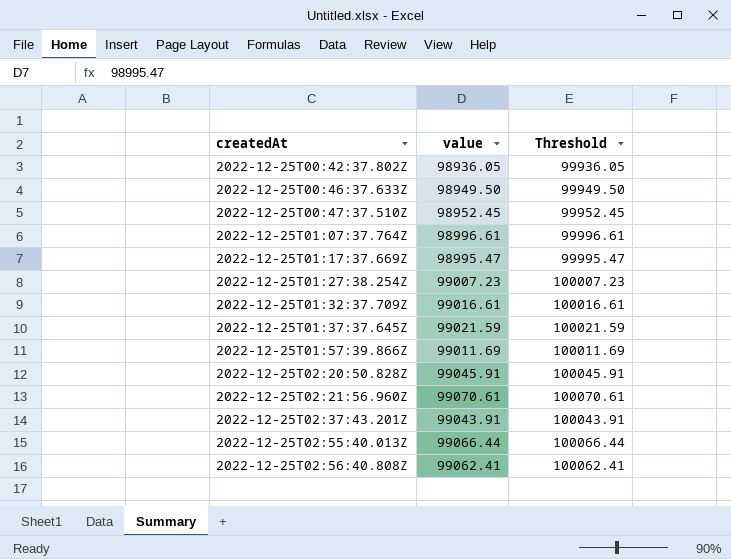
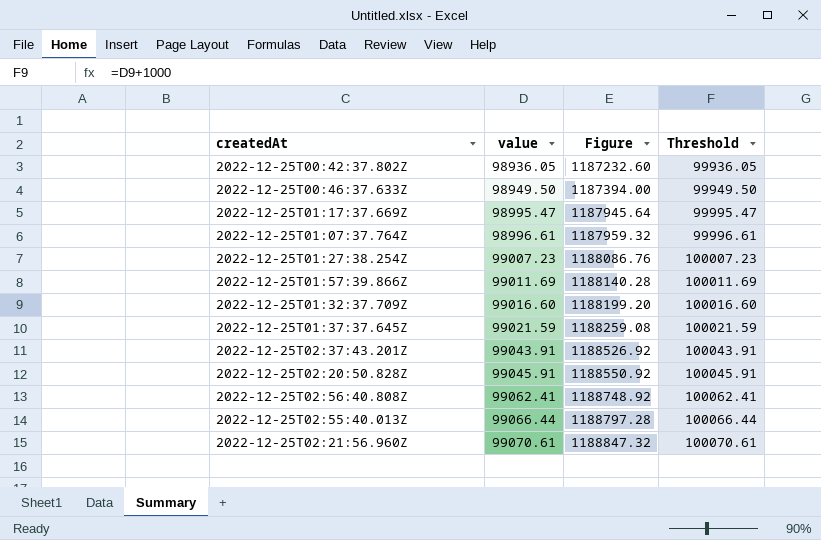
row order: createdAt ascending -> value ascending
column Figure | formula: none -> [value] * 12
row 2022-12-25T00:47:37.510Z: 98952.45 | 99952.45 -> none
2022-12-25T01:32:37.709Z | value: 99016.61 -> 99016.60
2022-12-25T01:32:37.709Z | Threshold: 100016.61 -> 100016.60

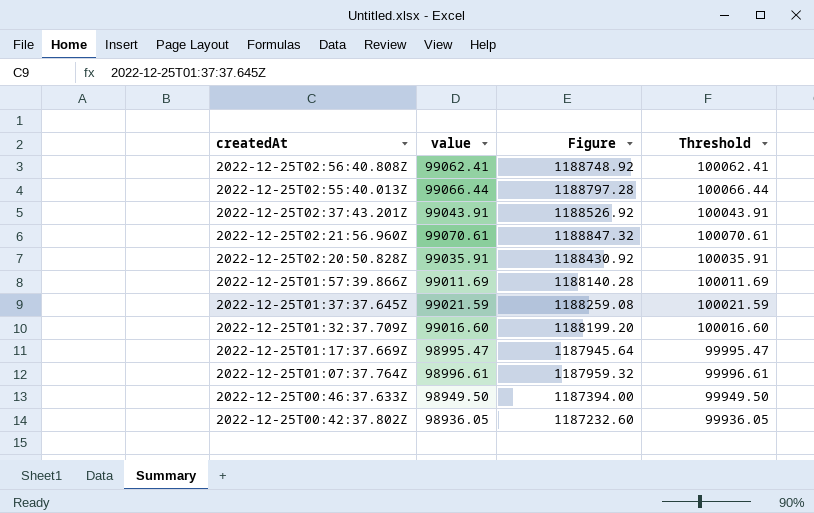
row order: value ascending -> createdAt descending
row 2022-12-25T01:27:38.254Z: 99007.23 | 1188086.76 | 100007.23 -> none
2022-12-25T02:20:50.828Z | value: 99045.91 -> 99035.91
2022-12-25T02:20:50.828Z | Figure: 1188550.92 -> 1188430.92
2022-12-25T02:20:50.828Z | Threshold: 100045.91 -> 100035.91

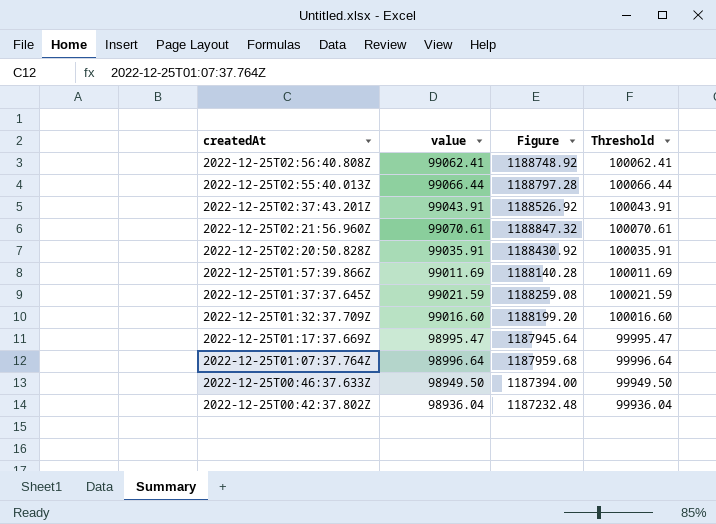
2022-12-25T01:07:37.764Z | value: 98996.61 -> 98996.64
2022-12-25T01:07:37.764Z | Figure: 1187959.32 -> 1187959.68
2022-12-25T01:07:37.764Z | Threshold: 99996.61 -> 99996.64
2022-12-25T00:42:37.802Z | value: 98936.05 -> 98936.04
2022-12-25T00:42:37.802Z | Figure: 1187232.60 -> 1187232.48
2022-12-25T00:42:37.802Z | Threshold: 99936.05 -> 99936.04

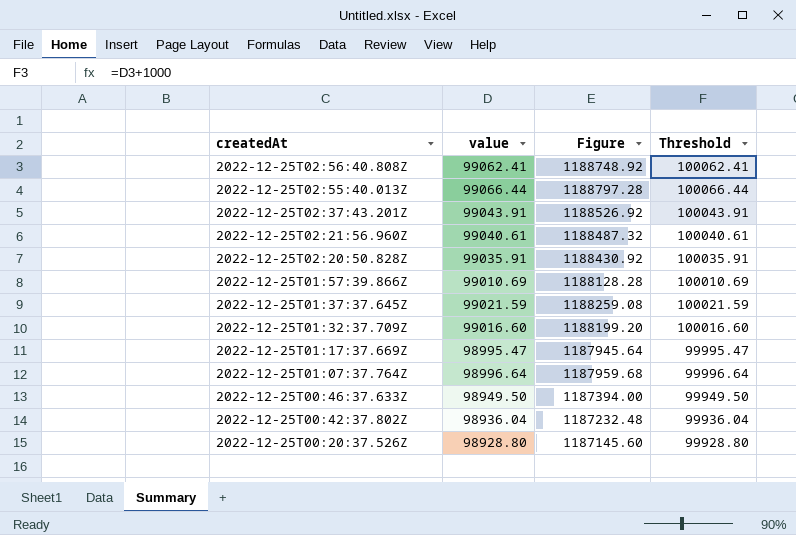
2022-12-25T02:21:56.960Z | value: 99070.61 -> 99040.61
2022-12-25T02:21:56.960Z | Figure: 1188847.32 -> 1188487.32
2022-12-25T02:21:56.960Z | Threshold: 100070.61 -> 100040.61
2022-12-25T01:57:39.866Z | value: 99011.69 -> 99010.69
2022-12-25T01:57:39.866Z | Figure: 1188140.28 -> 1188128.28
2022-12-25T01:57:39.866Z | Threshold: 100011.69 -> 100010.69
row 2022-12-25T00:20:37.526Z: none -> 98928.80 | 1187145.60 | 99928.80

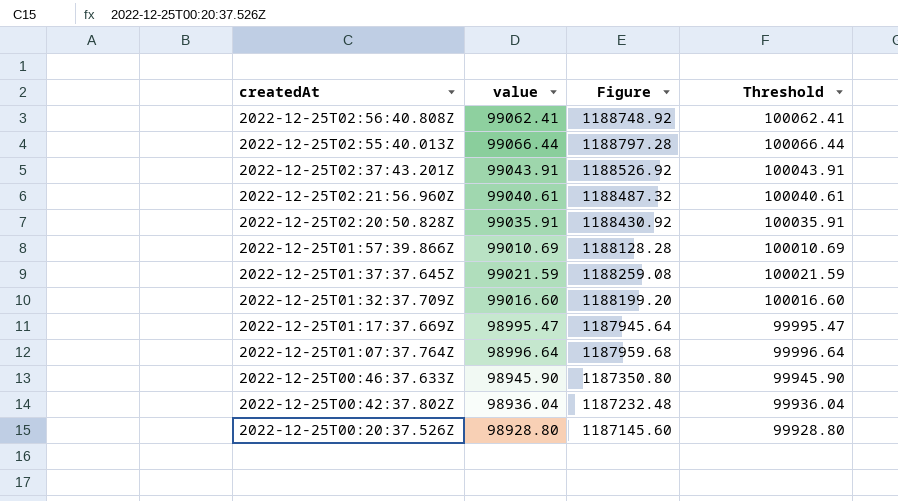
2022-12-25T00:46:37.633Z | value: 98949.50 -> 98945.90
2022-12-25T00:46:37.633Z | Figure: 1187394.00 -> 1187350.80
2022-12-25T00:46:37.633Z | Threshold: 99949.50 -> 99945.90

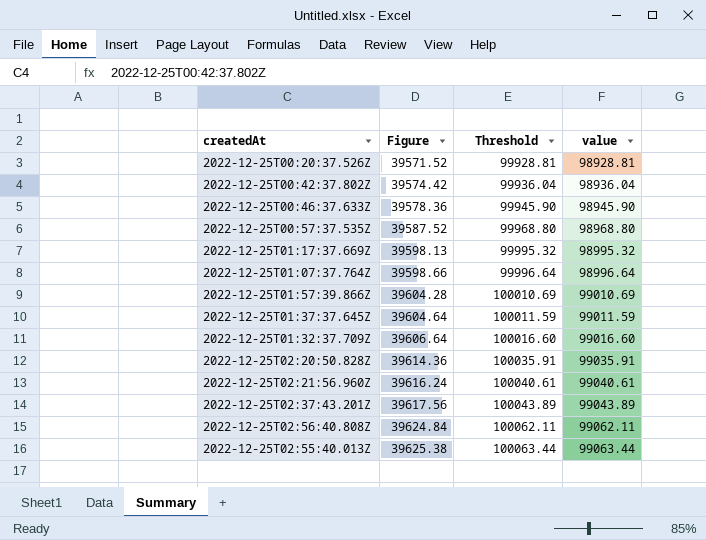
row order: createdAt descending -> Figure ascending
column Figure | formula: [value] * 12 -> [value] * 0.4
column value | position: 2 -> 4
2022-12-25T00:20:37.526Z | Threshold: 99928.80 -> 99928.81
2022-12-25T00:20:37.526Z | value: 98928.80 -> 98928.81
row 2022-12-25T00:57:37.535Z: none -> 39587.52 | 99968.80 | 98968.80
2022-12-25T01:17:37.669Z | Threshold: 99995.47 -> 99995.32
2022-12-25T01:17:37.669Z | value: 98995.47 -> 98995.32
2022-12-25T01:37:37.645Z | Threshold: 100021.59 -> 100011.59
2022-12-25T01:37:37.645Z | value: 99021.59 -> 99011.59
2022-12-25T02:37:43.201Z | Threshold: 100043.91 -> 100043.89
2022-12-25T02:37:43.201Z | value: 99043.91 -> 99043.89
2022-12-25T02:56:40.808Z | Threshold: 100062.41 -> 100062.11
2022-12-25T02:56:40.808Z | value: 99062.41 -> 99062.11
2022-12-25T02:55:40.013Z | Threshold: 100066.44 -> 100063.44
2022-12-25T02:55:40.013Z | value: 99066.44 -> 99063.44

